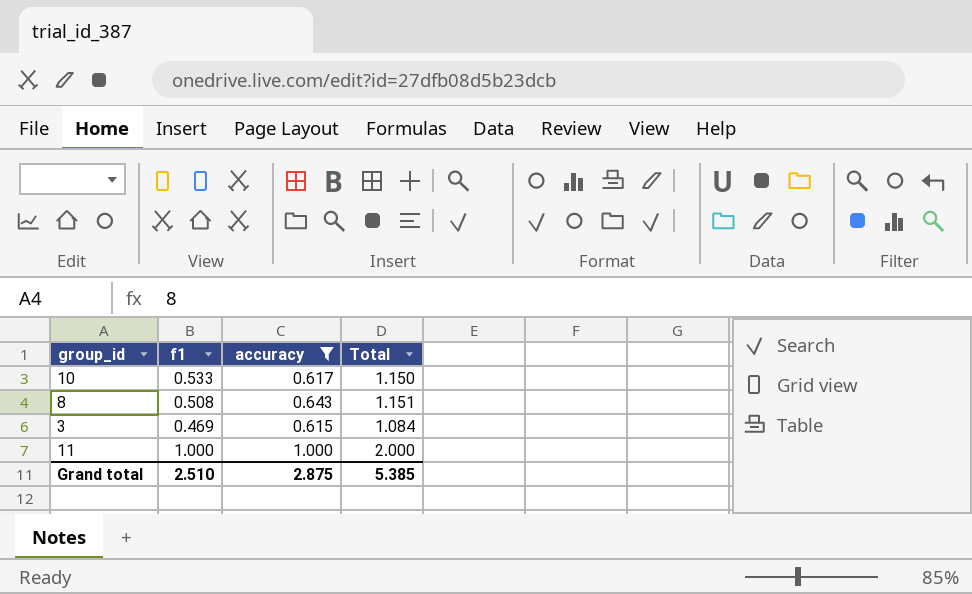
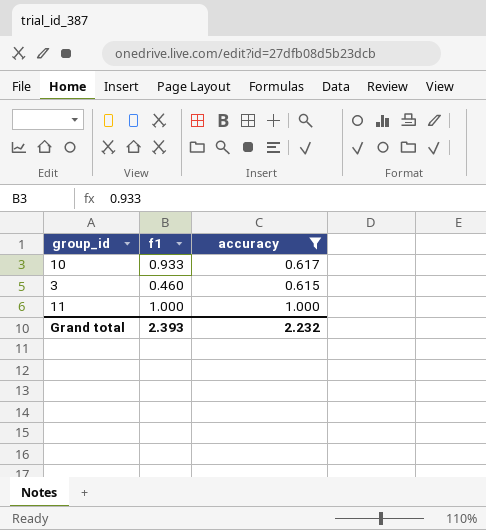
column Total | formula: [f1] + [accuracy] -> none
row 8: 0.508 | 0.643 | 1.151 -> none
10 | f1: 0.533 -> 0.933
3 | f1: 0.469 -> 0.460
Grand total | f1: 2.510 -> 2.393
Grand total | accuracy: 2.875 -> 2.232

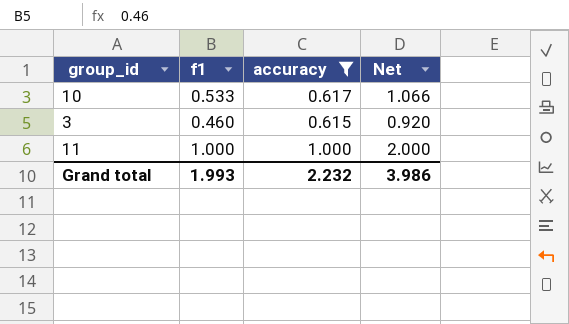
column Net | formula: none -> [f1] * 2
10 | f1: 0.933 -> 0.533
Grand total | f1: 2.393 -> 1.993

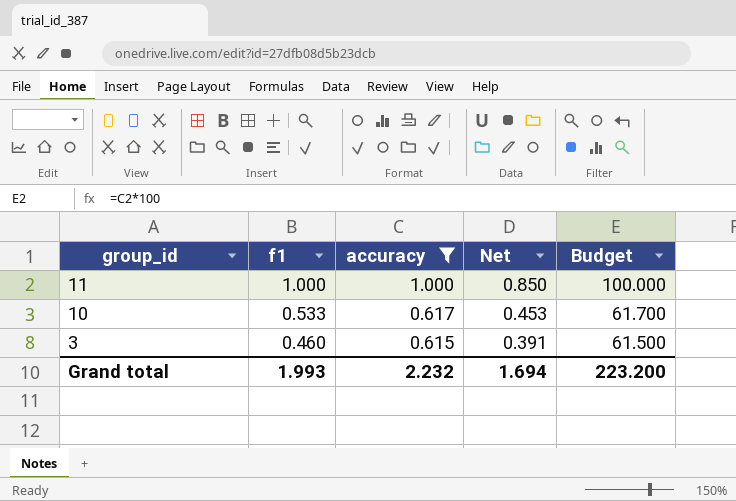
row order: none -> group_id descending
column Net | formula: [f1] * 2 -> [f1] * 0.85
column Budget | formula: none -> [accuracy] * 100
Grand total | Net: 3.986 -> 1.694

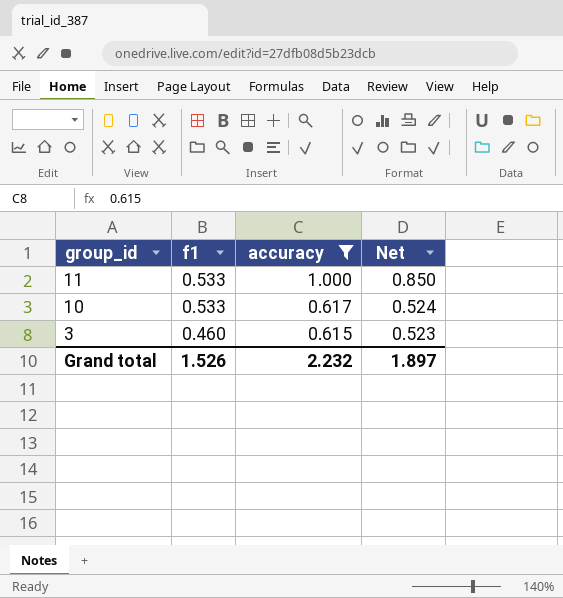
column Budget | formula: [accuracy] * 100 -> none
column Net | formula: [f1] * 0.85 -> [accuracy] * 0.85
11 | f1: 1.000 -> 0.533
Grand total | f1: 1.993 -> 1.526
Grand total | Net: 1.694 -> 1.897

